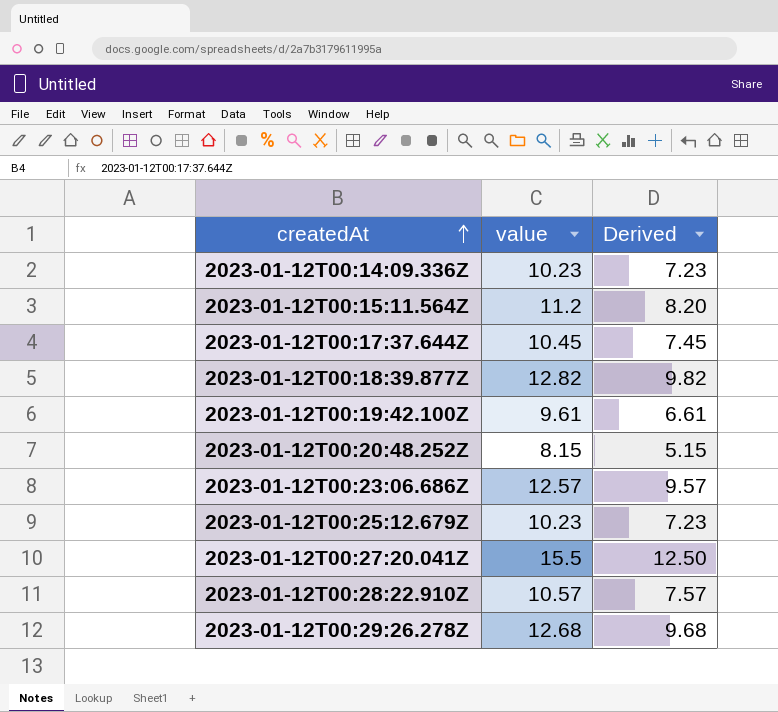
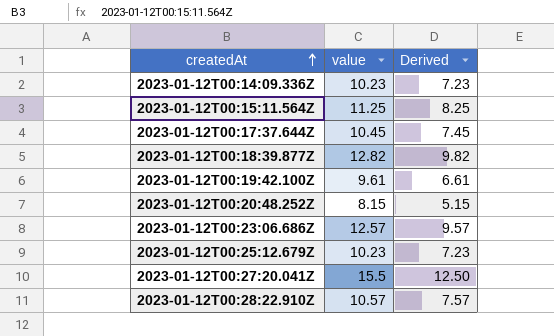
row 2023-01-12T00:29:26.278Z: 12.68 | 9.68 -> none
2023-01-12T00:15:11.564Z | value: 11.2 -> 11.25
2023-01-12T00:15:11.564Z | Derived: 8.20 -> 8.25

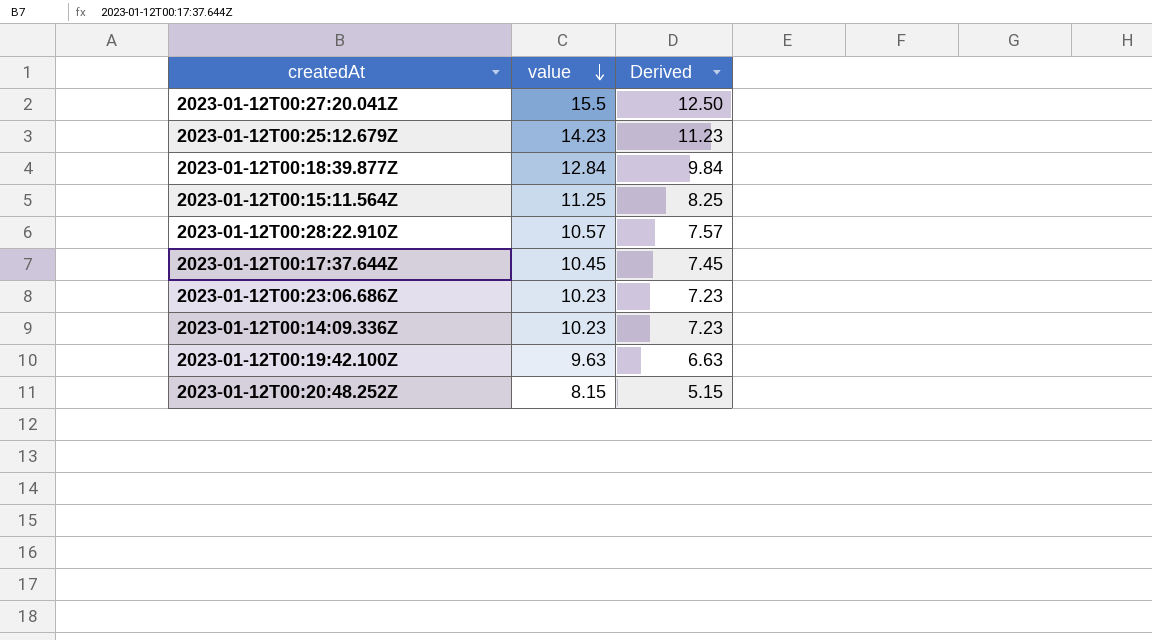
row order: createdAt ascending -> value descending
2023-01-12T00:25:12.679Z | value: 10.23 -> 14.23
2023-01-12T00:25:12.679Z | Derived: 7.23 -> 11.23
2023-01-12T00:18:39.877Z | value: 12.82 -> 12.84
2023-01-12T00:18:39.877Z | Derived: 9.82 -> 9.84
2023-01-12T00:23:06.686Z | value: 12.57 -> 10.23
2023-01-12T00:23:06.686Z | Derived: 9.57 -> 7.23
2023-01-12T00:19:42.100Z | value: 9.61 -> 9.63
2023-01-12T00:19:42.100Z | Derived: 6.61 -> 6.63

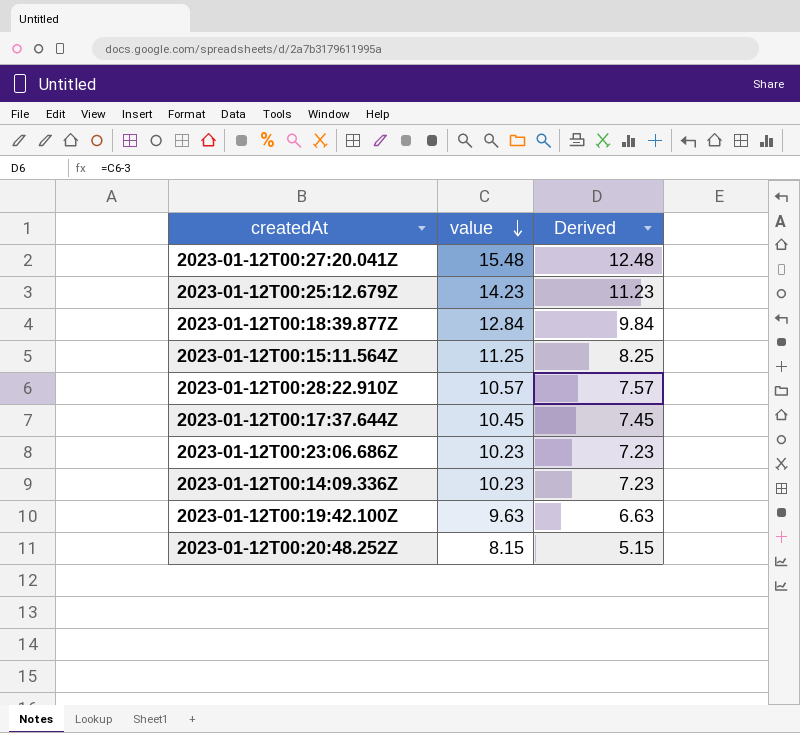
2023-01-12T00:27:20.041Z | value: 15.5 -> 15.48
2023-01-12T00:27:20.041Z | Derived: 12.50 -> 12.48

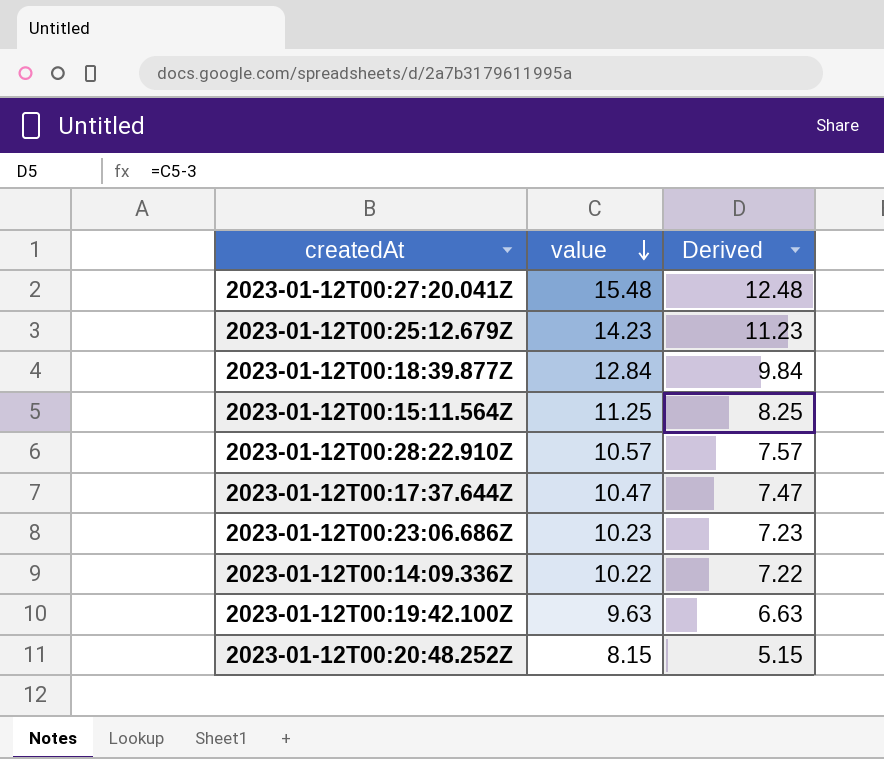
2023-01-12T00:17:37.644Z | value: 10.45 -> 10.47
2023-01-12T00:17:37.644Z | Derived: 7.45 -> 7.47
2023-01-12T00:14:09.336Z | value: 10.23 -> 10.22
2023-01-12T00:14:09.336Z | Derived: 7.23 -> 7.22

